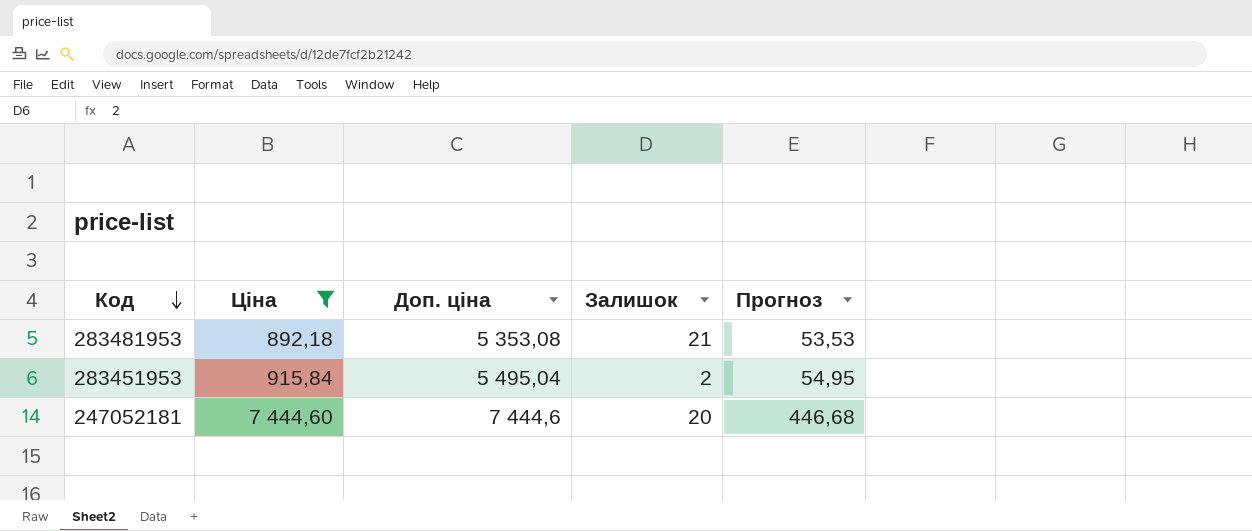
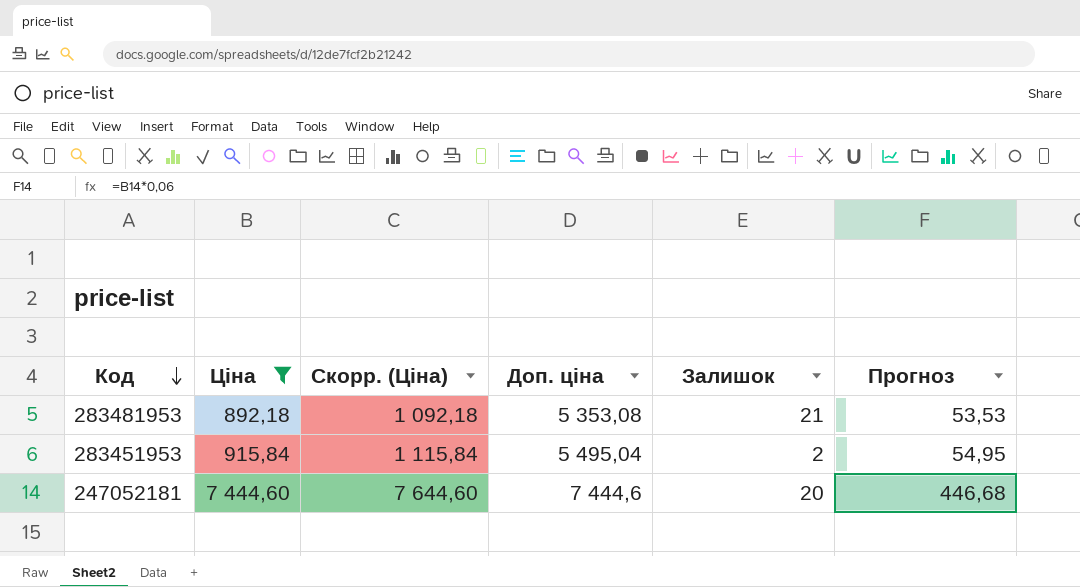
column Скорр. (Ціна) | formula: none -> [Ціна] + 200

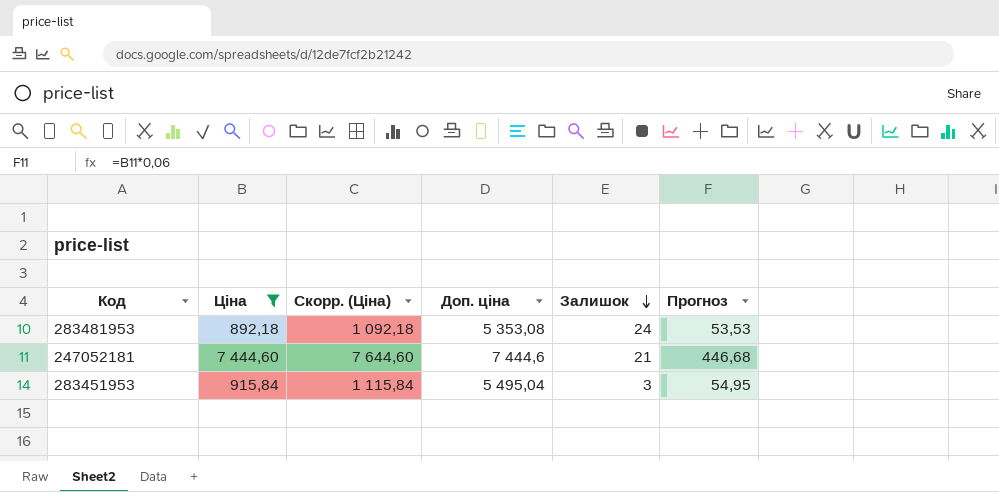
row order: Код descending -> Залишок descending
283481953 | Залишок: 21 -> 24
247052181 | Залишок: 20 -> 21
283451953 | Залишок: 2 -> 3

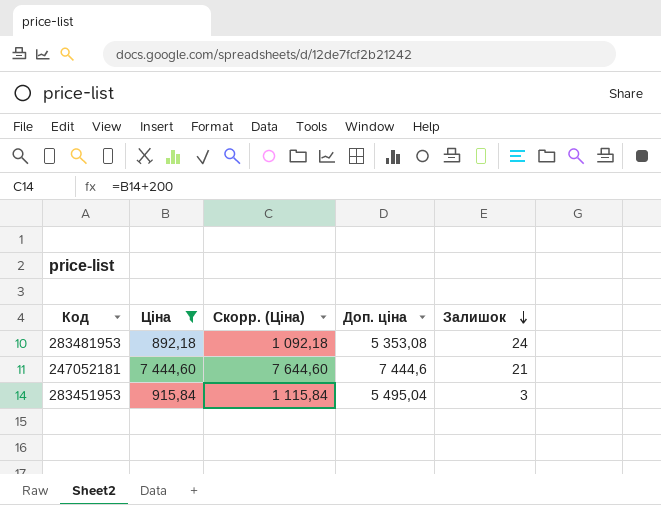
column Прогноз | formula: [Ціна] * 0,06 -> none

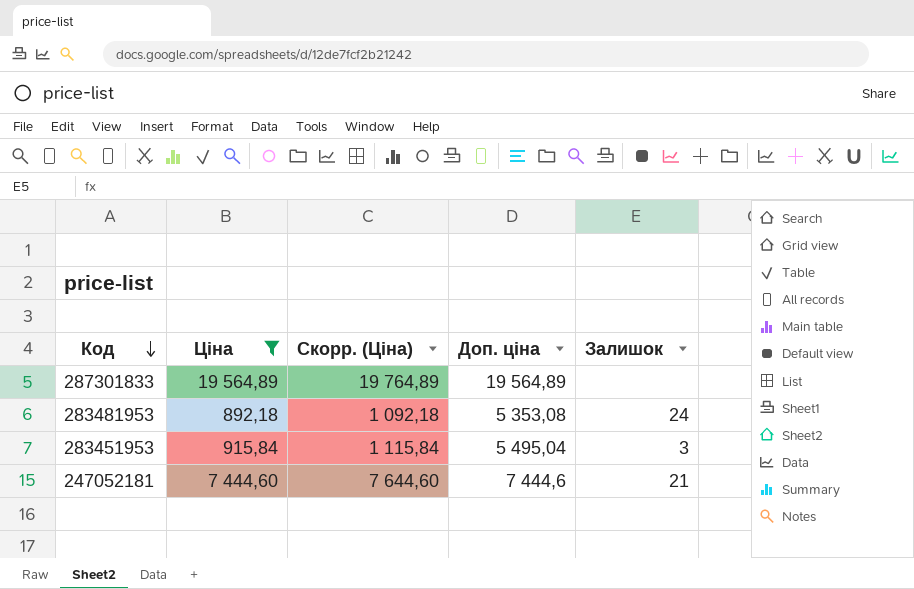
row order: Залишок descending -> Код descending
row 287301833: none -> 19 564,89 | 19 764,89 | 19 564,89 | none

